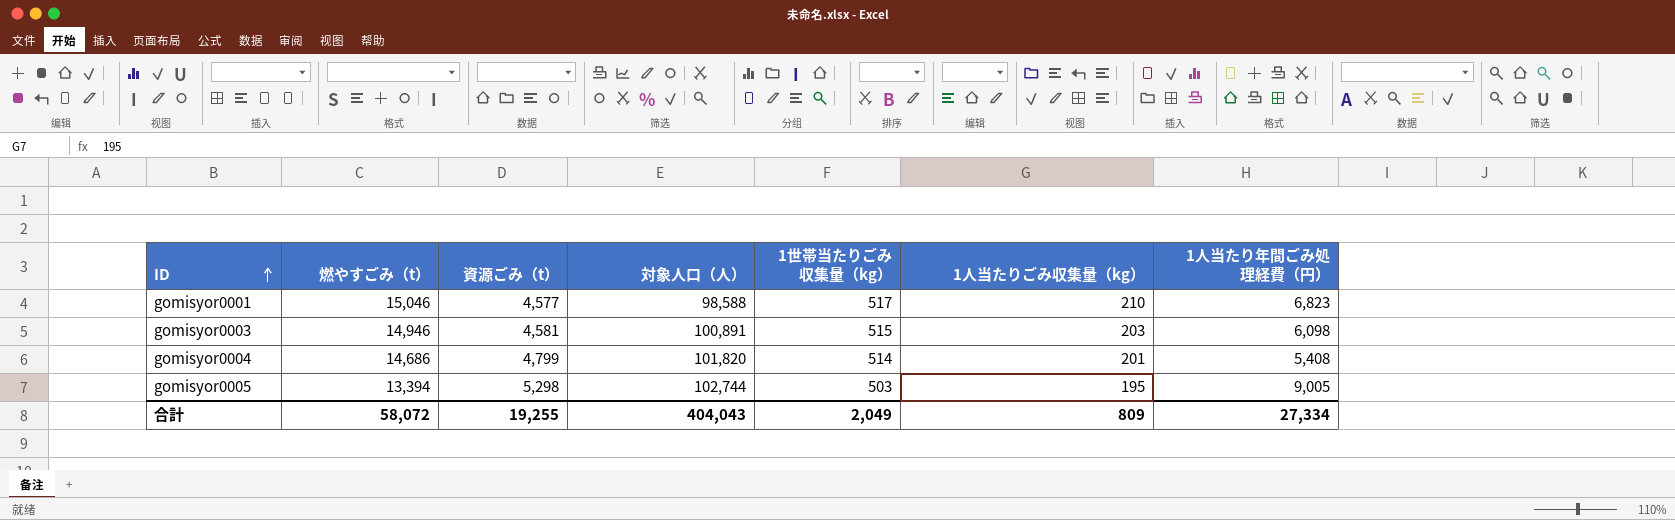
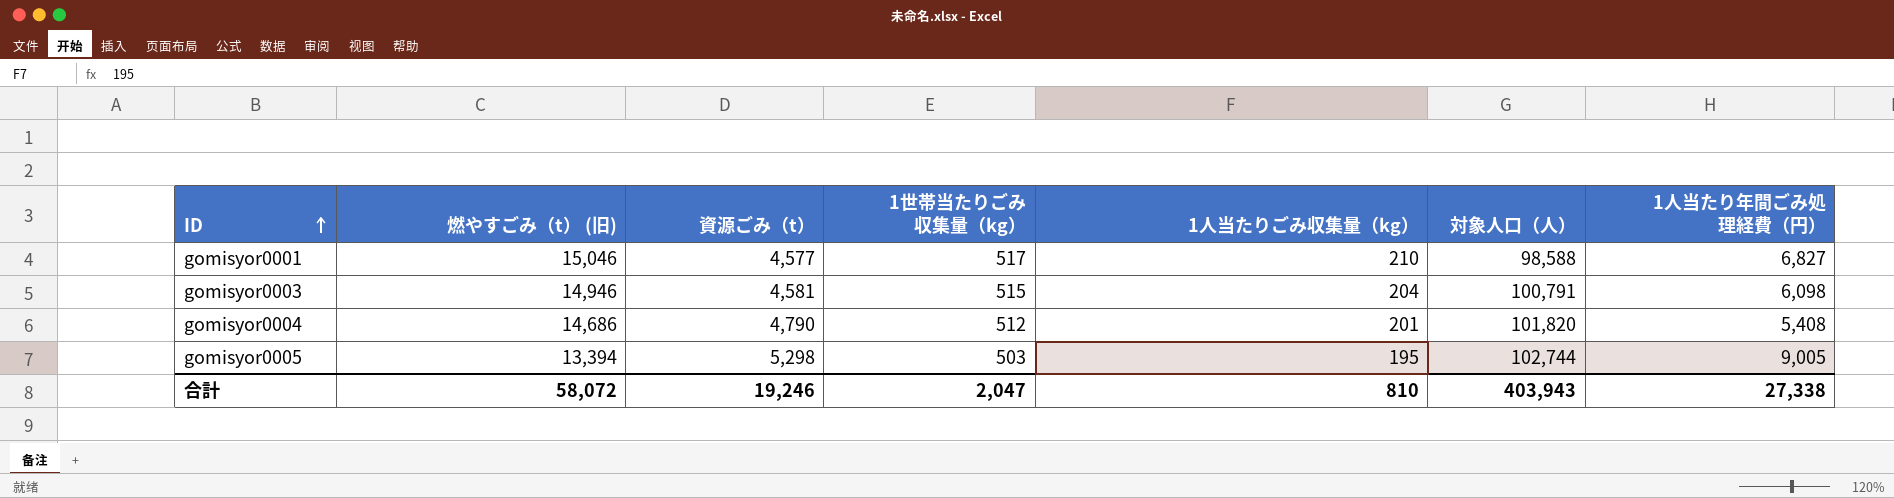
column name: 燃やすごみ（t） -> 燃やすごみ（t） (旧)
column 対象人口（人） | position: 4 -> 6
gomisyor0001 | 1人当たり年間ごみ処理経費（円）: 6,823 -> 6,827
gomisyor0003 | 1人当たりごみ収集量（kg）: 203 -> 204
gomisyor0003 | 対象人口（人）: 100,891 -> 100,791
gomisyor0004 | 資源ごみ（t）: 4,799 -> 4,790
gomisyor0004 | 1世帯当たりごみ収集量（kg）: 514 -> 512
合計 | 資源ごみ（t）: 19,255 -> 19,246
合計 | 1世帯当たりごみ収集量（kg）: 2,049 -> 2,047
合計 | 1人当たりごみ収集量（kg）: 809 -> 810
合計 | 対象人口（人）: 404,043 -> 403,943
合計 | 1人当たり年間ごみ処理経費（円）: 27,334 -> 27,338

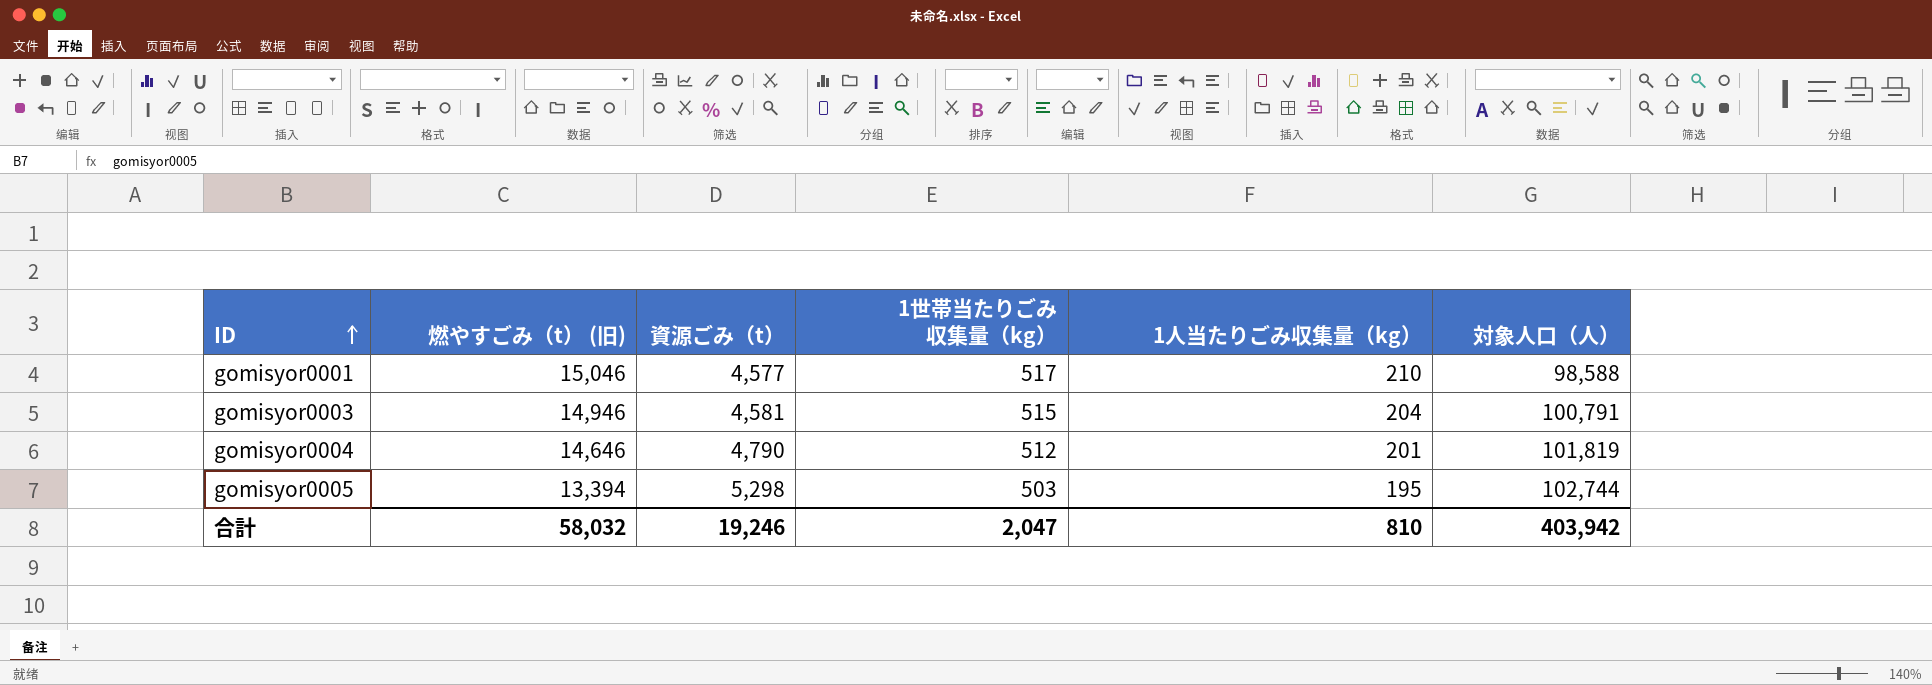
column 1人当たり年間ごみ処理経費（円） | position: 7 -> none
gomisyor0004 | 燃やすごみ（t） (旧): 14,686 -> 14,646
gomisyor0004 | 対象人口（人）: 101,820 -> 101,819
合計 | 燃やすごみ（t） (旧): 58,072 -> 58,032
合計 | 対象人口（人）: 403,943 -> 403,942

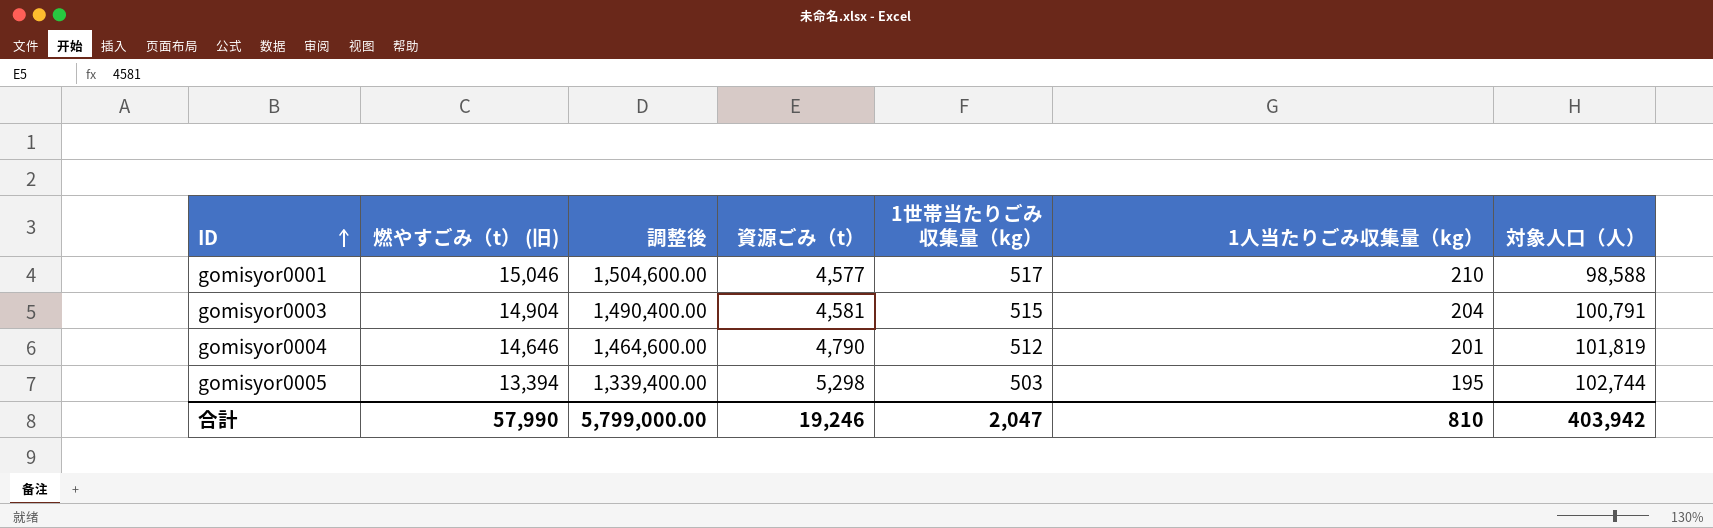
column 調整後 | formula: none -> [燃やすごみ（t） (旧)] * 100
gomisyor0003 | 燃やすごみ（t） (旧): 14,946 -> 14,904
合計 | 燃やすごみ（t） (旧): 58,032 -> 57,990

